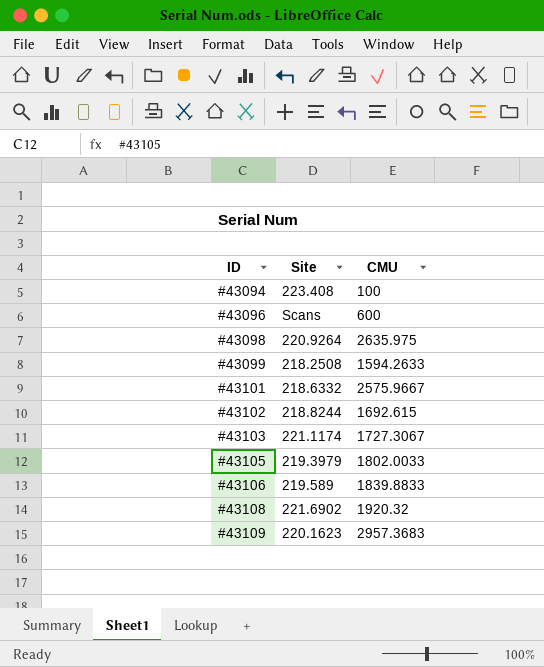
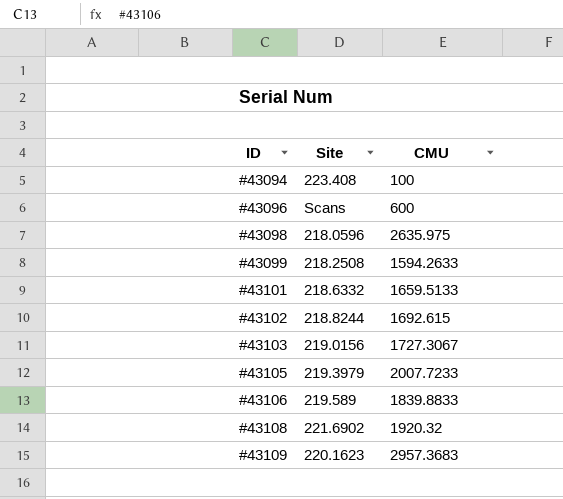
#43098 | Site: 220.9264 -> 218.0596
#43101 | CMU: 2575.9667 -> 1659.5133
#43103 | Site: 221.1174 -> 219.0156
#43105 | CMU: 1802.0033 -> 2007.7233

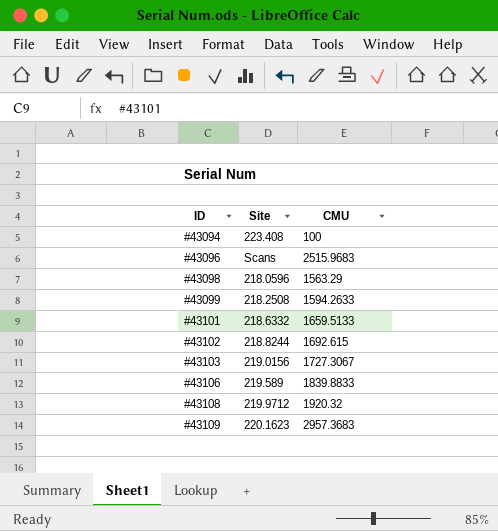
row #43105: 219.3979 | 2007.7233 -> none
#43096 | CMU: 600 -> 2515.9683
#43098 | CMU: 2635.975 -> 1563.29
#43108 | Site: 221.6902 -> 219.9712

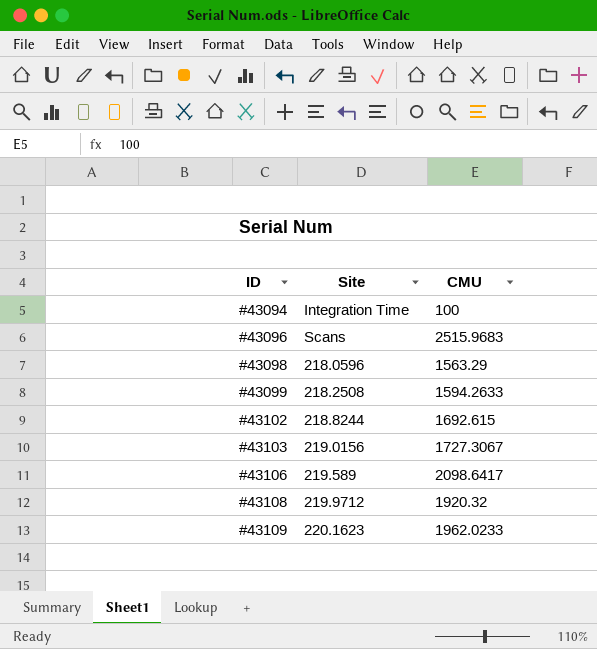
row #43101: 218.6332 | 1659.5133 -> none
#43094 | Site: 223.408 -> Integration Time
#43106 | CMU: 1839.8833 -> 2098.6417
#43109 | CMU: 2957.3683 -> 1962.0233

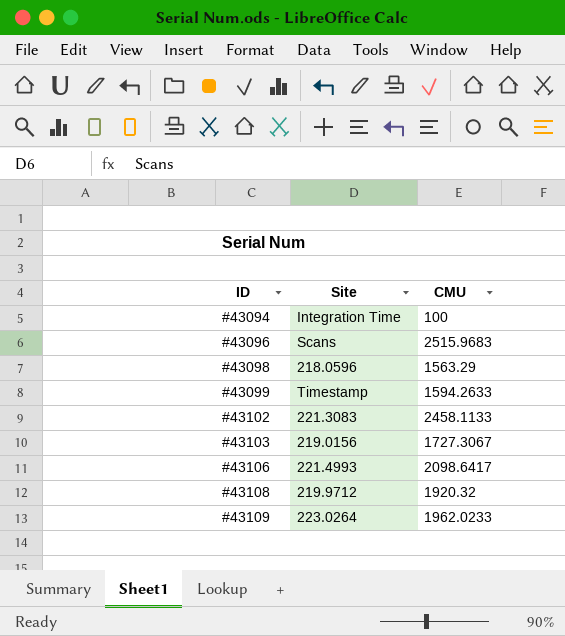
#43099 | Site: 218.2508 -> Timestamp
#43102 | Site: 218.8244 -> 221.3083
#43102 | CMU: 1692.615 -> 2458.1133
#43106 | Site: 219.589 -> 221.4993
#43109 | Site: 220.1623 -> 223.0264

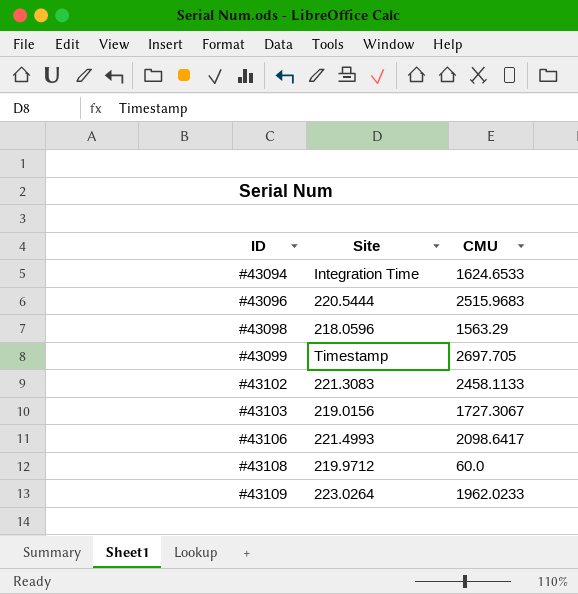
#43094 | CMU: 100 -> 1624.6533
#43096 | Site: Scans -> 220.5444
#43099 | CMU: 1594.2633 -> 2697.705
#43108 | CMU: 1920.32 -> 60.0

